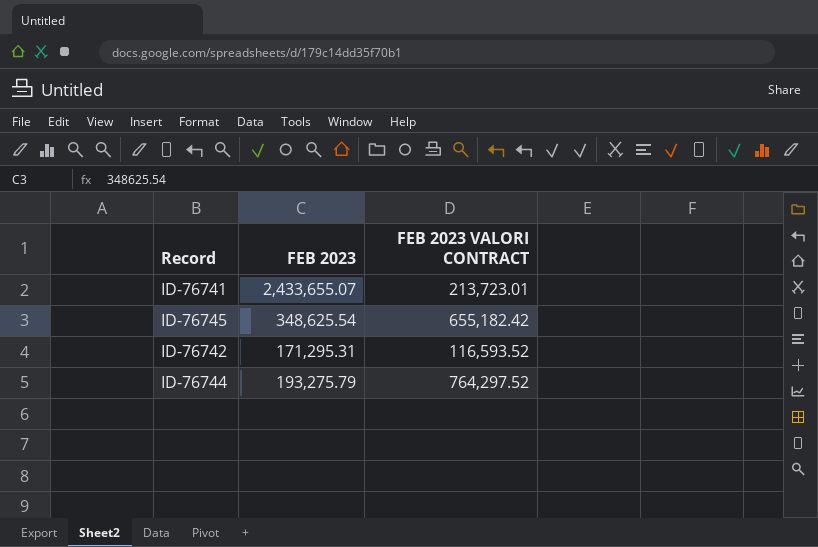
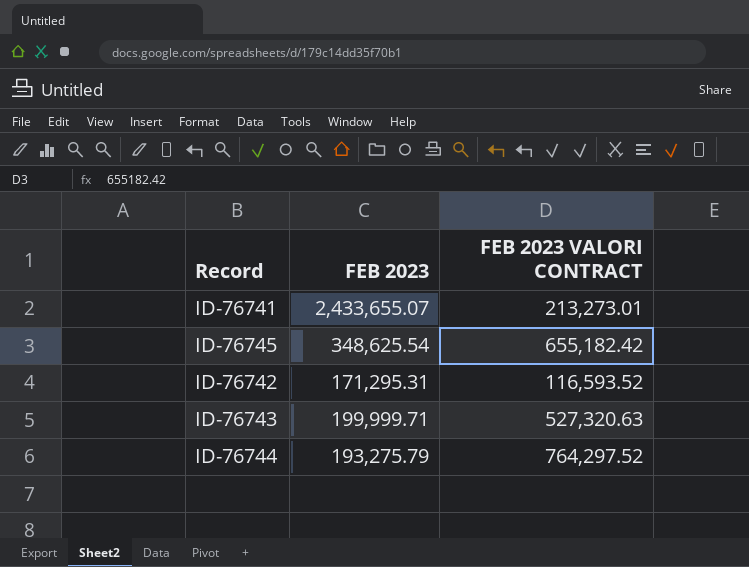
ID-76741 | FEB 2023 VALORI CONTRACT: 213,723.01 -> 213,273.01
row ID-76743: none -> 199,999.71 | 527,320.63

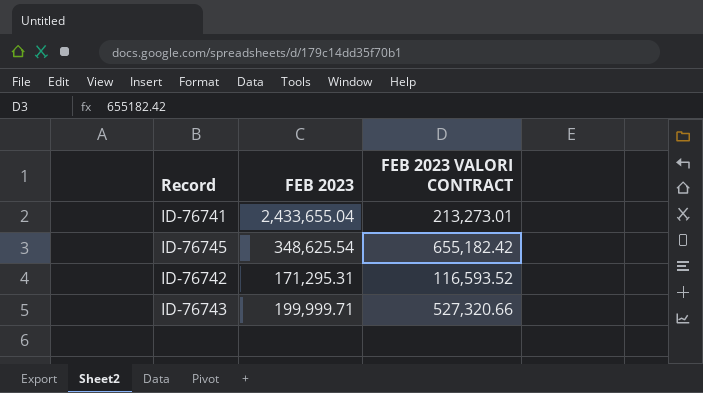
row ID-76744: 193,275.79 | 764,297.52 -> none
ID-76741 | FEB 2023: 2,433,655.07 -> 2,433,655.04
ID-76743 | FEB 2023 VALORI CONTRACT: 527,320.63 -> 527,320.66

